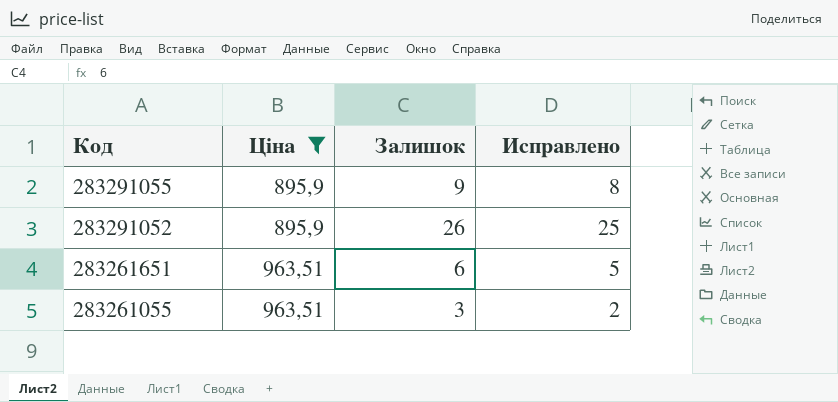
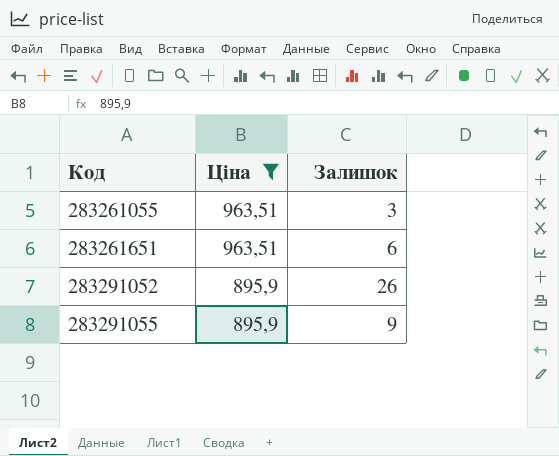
row order: Код descending -> Код ascending
column Исправлено | formula: [Залишок] - 1 -> none

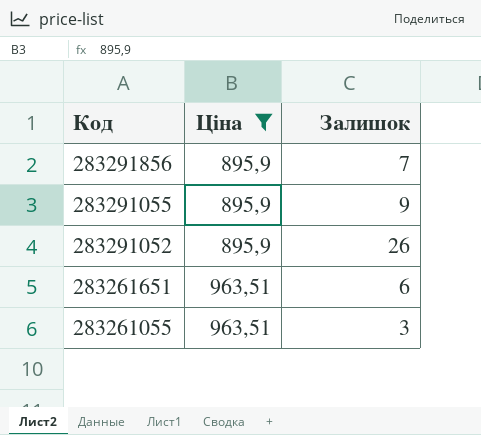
row order: Код ascending -> Код descending
row 283291856: none -> 895,9 | 7

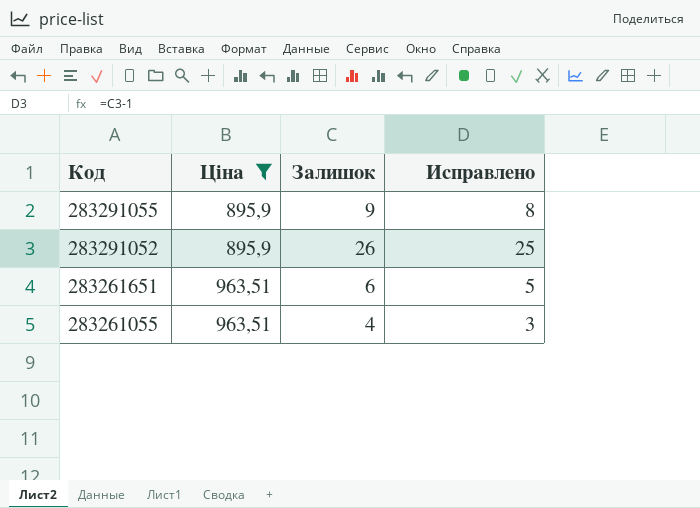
column Исправлено | formula: none -> [Залишок] - 1
row 283291856: 895,9 | 7 -> none
283261055 | Залишок: 3 -> 4

